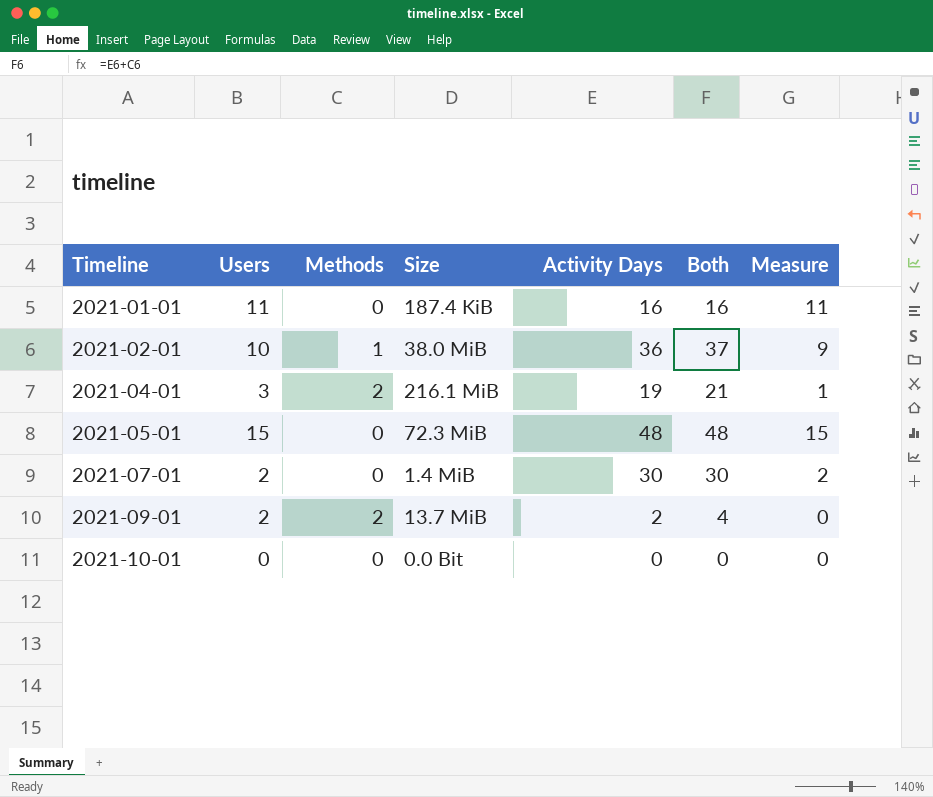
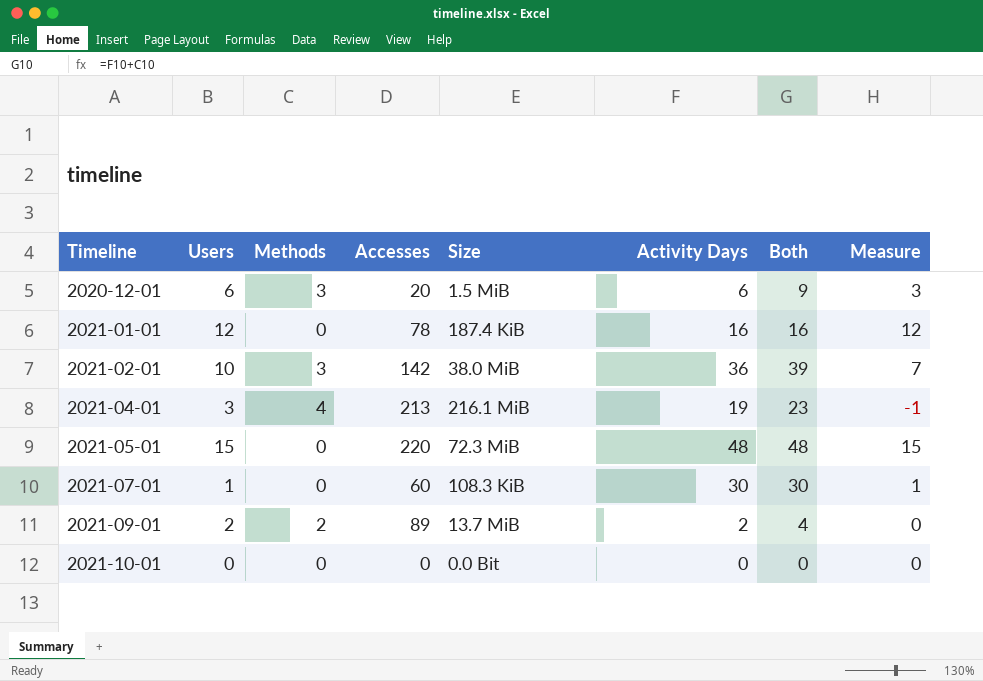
column Accesses | position: none -> 4
row 2020-12-01: none -> 6 | 3 | 20 | 1.5 MiB | 6 | 9 | 3
2021-01-01 | Users: 11 -> 12
2021-01-01 | Measure: 11 -> 12
2021-02-01 | Methods: 1 -> 3
2021-02-01 | Both: 37 -> 39
2021-02-01 | Measure: 9 -> 7
2021-04-01 | Methods: 2 -> 4
2021-04-01 | Both: 21 -> 23
2021-04-01 | Measure: 1 -> -1
2021-07-01 | Users: 2 -> 1
2021-07-01 | Size: 1.4 MiB -> 108.3 KiB
2021-07-01 | Measure: 2 -> 1

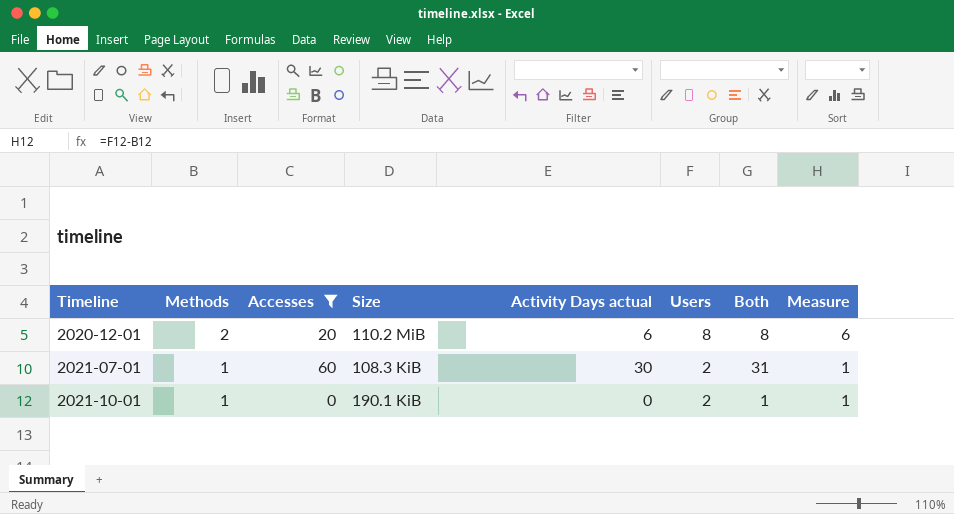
filter: none -> Accesses <= 60
column name: Activity Days -> Activity Days actual
column Users | position: 2 -> 6
2020-12-01 | Methods: 3 -> 2
2020-12-01 | Size: 1.5 MiB -> 110.2 MiB
2020-12-01 | Users: 6 -> 8
2020-12-01 | Both: 9 -> 8
2020-12-01 | Measure: 3 -> 6
2021-07-01 | Methods: 0 -> 1
2021-07-01 | Users: 1 -> 2
2021-07-01 | Both: 30 -> 31
2021-10-01 | Methods: 0 -> 1
2021-10-01 | Size: 0.0 Bit -> 190.1 KiB
2021-10-01 | Users: 0 -> 2
2021-10-01 | Both: 0 -> 1
2021-10-01 | Measure: 0 -> 1

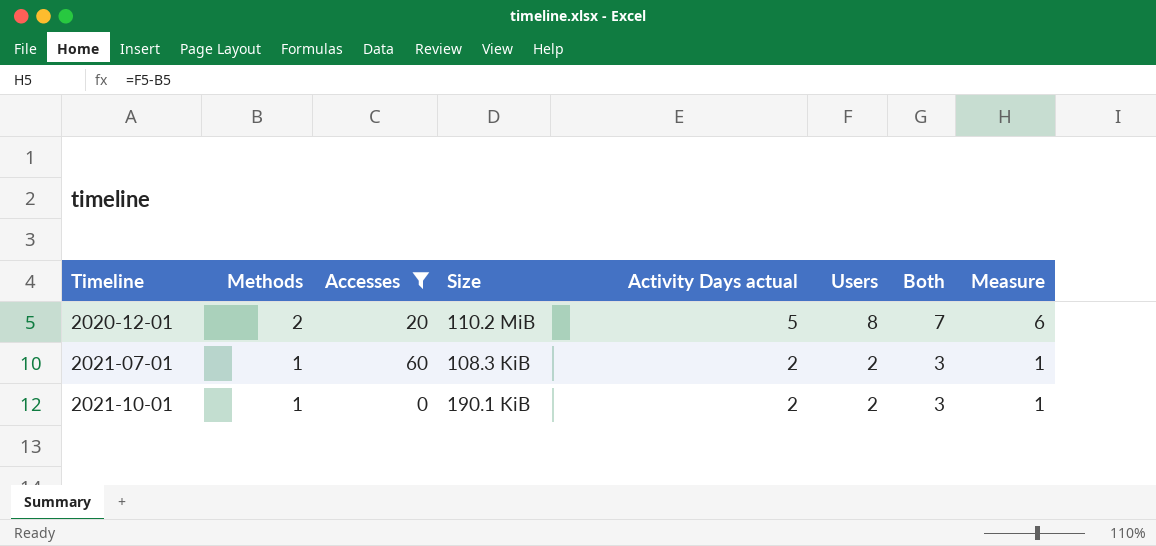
2020-12-01 | Activity Days actual: 6 -> 5
2020-12-01 | Both: 8 -> 7
2021-07-01 | Activity Days actual: 30 -> 2
2021-07-01 | Both: 31 -> 3
2021-10-01 | Activity Days actual: 0 -> 2
2021-10-01 | Both: 1 -> 3

